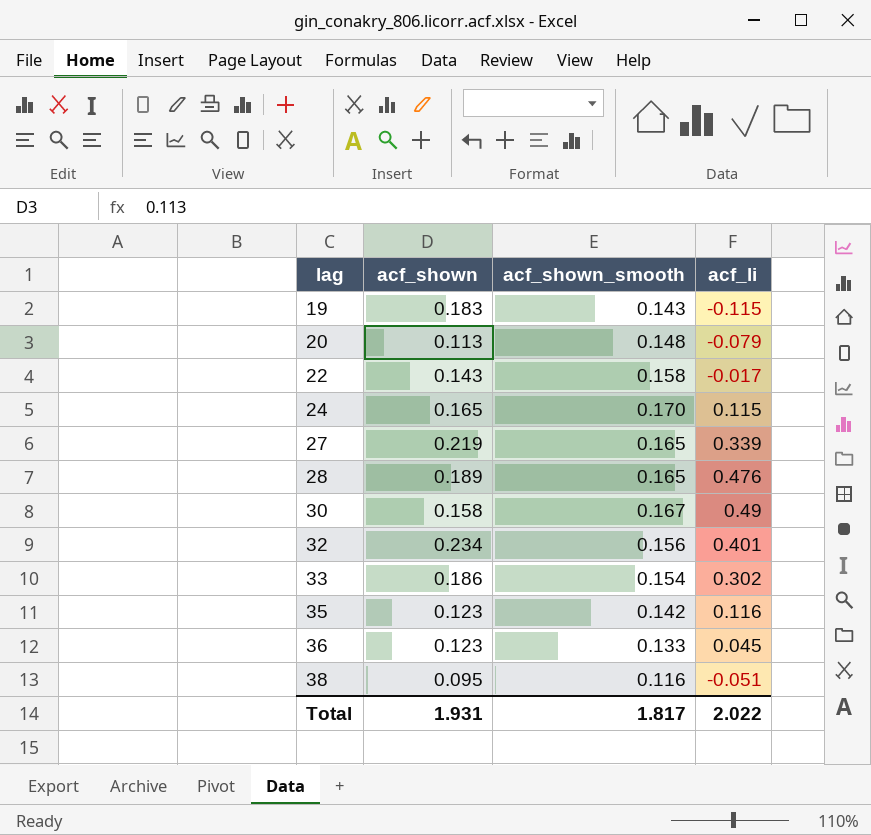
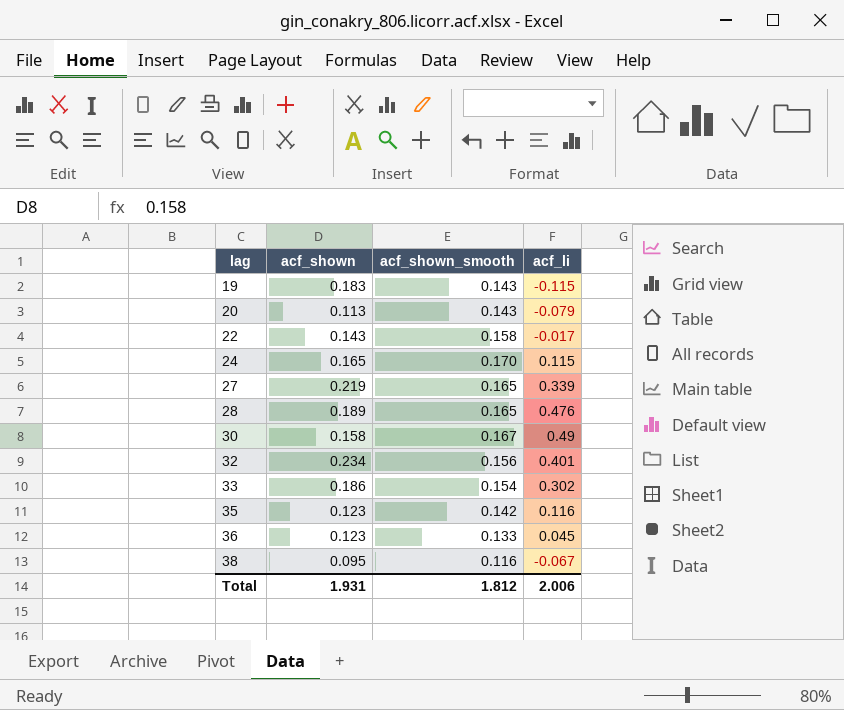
20 | acf_shown_smooth: 0.148 -> 0.143
38 | acf_li: -0.051 -> -0.067
Total | acf_shown_smooth: 1.817 -> 1.812
Total | acf_li: 2.022 -> 2.006

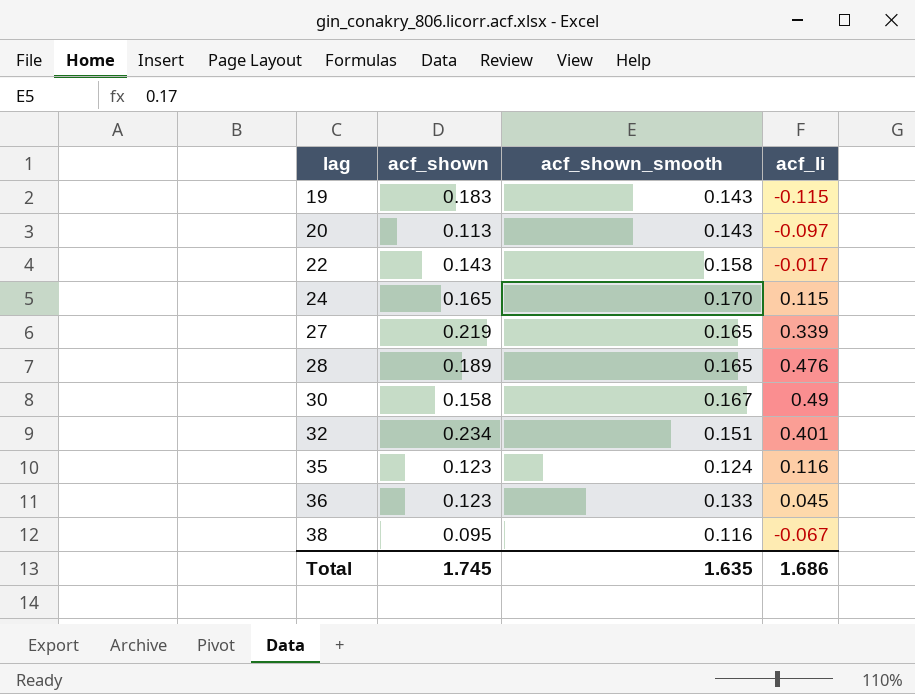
row 33: 0.186 | 0.154 | 0.302 -> none
20 | acf_li: -0.079 -> -0.097
32 | acf_shown_smooth: 0.156 -> 0.151
35 | acf_shown_smooth: 0.142 -> 0.124
Total | acf_shown: 1.931 -> 1.745
Total | acf_shown_smooth: 1.812 -> 1.635
Total | acf_li: 2.006 -> 1.686

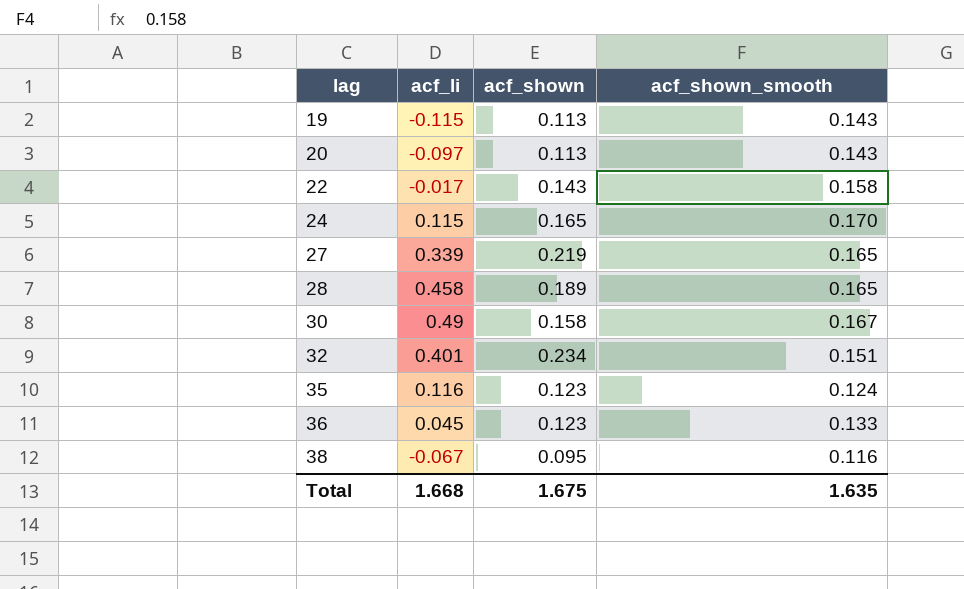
column acf_li | position: 4 -> 2
19 | acf_shown: 0.183 -> 0.113
28 | acf_li: 0.476 -> 0.458
Total | acf_li: 1.686 -> 1.668
Total | acf_shown: 1.745 -> 1.675

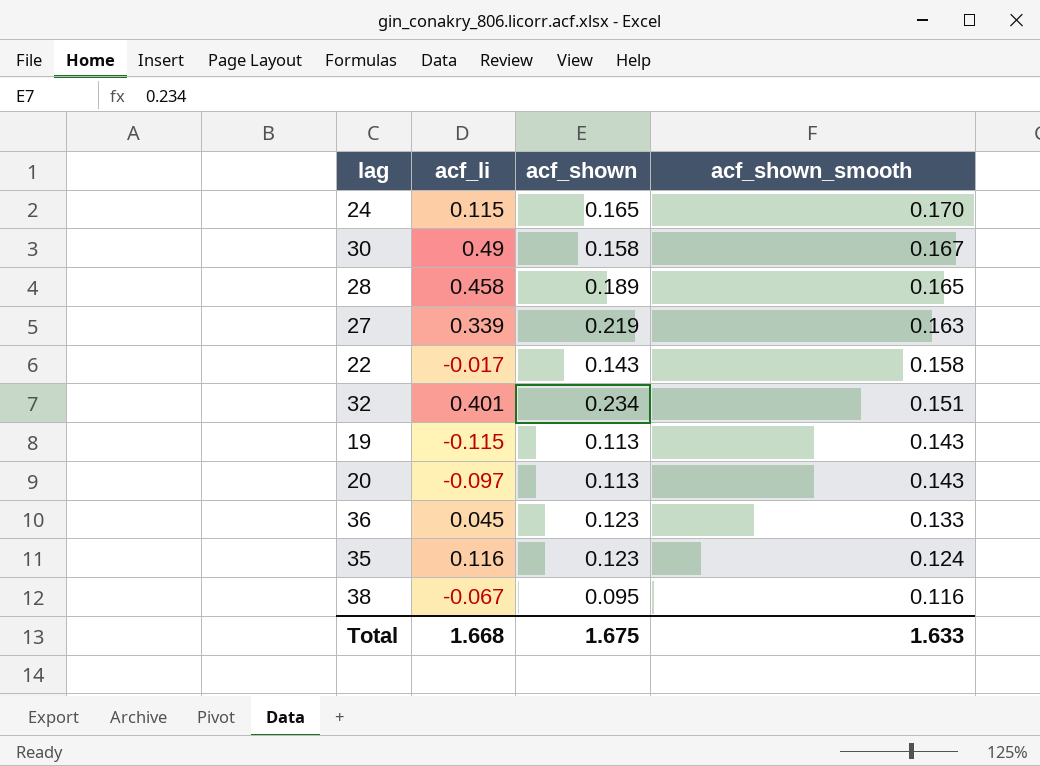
row order: lag ascending -> acf_shown_smooth descending
27 | acf_shown_smooth: 0.165 -> 0.163
Total | acf_shown_smooth: 1.635 -> 1.633

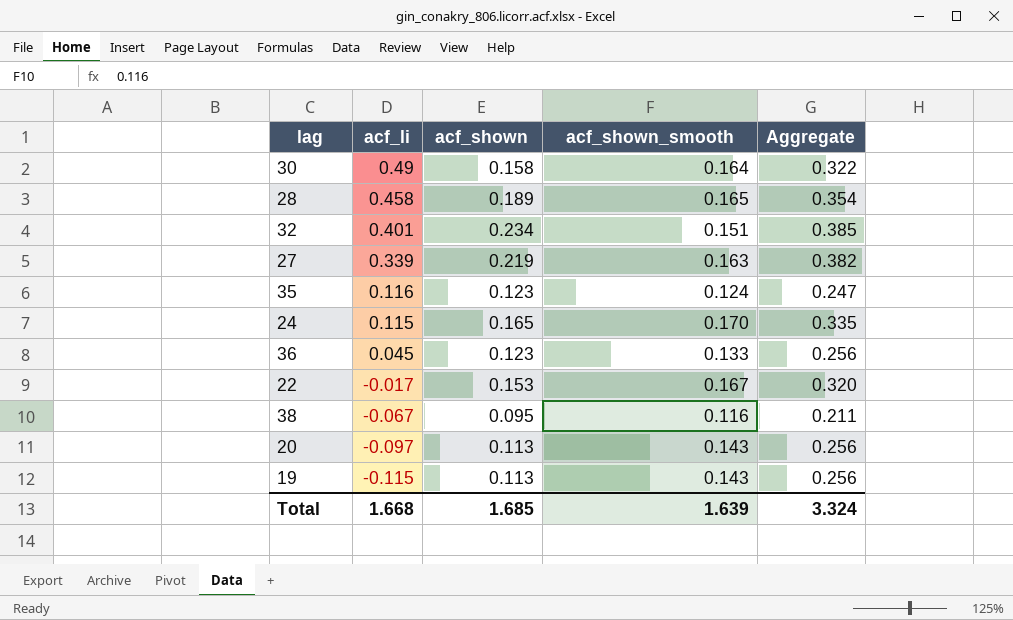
row order: acf_shown_smooth descending -> acf_li descending
column Aggregate | formula: none -> [acf_shown] + [acf_shown_smooth]
30 | acf_shown_smooth: 0.167 -> 0.164
22 | acf_shown: 0.143 -> 0.153
22 | acf_shown_smooth: 0.158 -> 0.167
Total | acf_shown: 1.675 -> 1.685
Total | acf_shown_smooth: 1.633 -> 1.639

